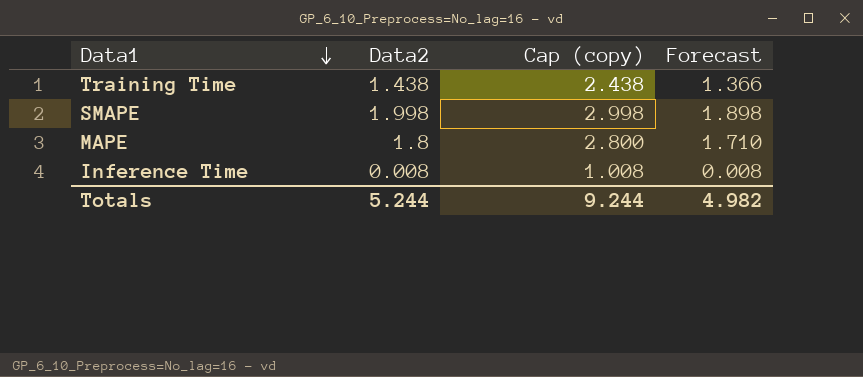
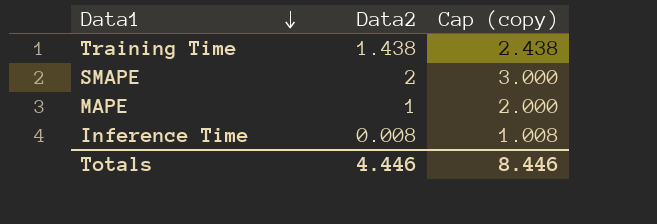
column Forecast | formula: [Data2] * 0.95 -> none
SMAPE | Data2: 1.998 -> 2
SMAPE | Cap (copy): 2.998 -> 3.000
MAPE | Data2: 1.8 -> 1
MAPE | Cap (copy): 2.800 -> 2.000
Totals | Data2: 5.244 -> 4.446
Totals | Cap (copy): 9.244 -> 8.446

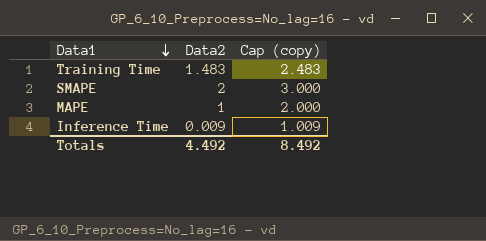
Training Time | Data2: 1.438 -> 1.483
Training Time | Cap (copy): 2.438 -> 2.483
Inference Time | Data2: 0.008 -> 0.009
Inference Time | Cap (copy): 1.008 -> 1.009
Totals | Data2: 4.446 -> 4.492
Totals | Cap (copy): 8.446 -> 8.492

